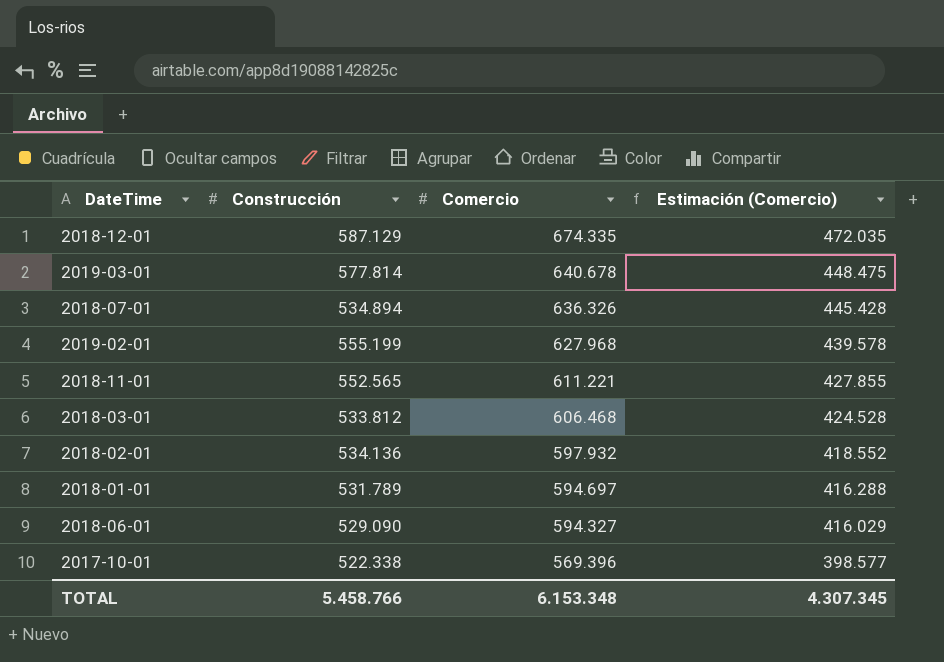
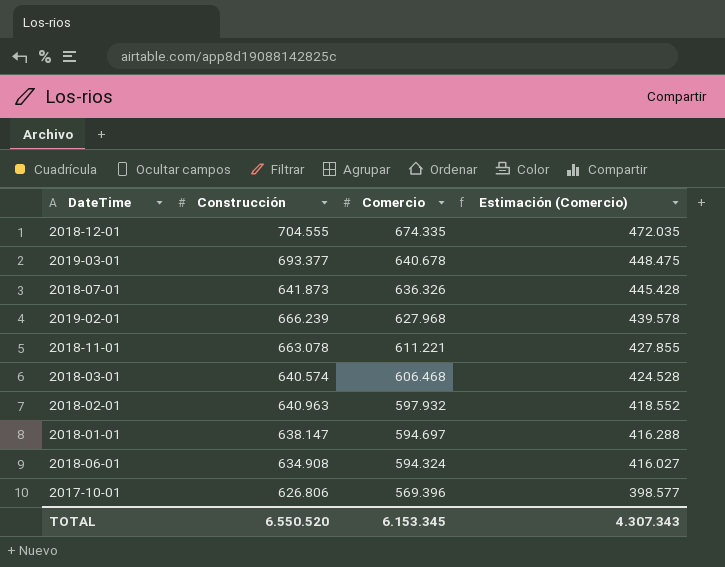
2018-12-01 | Construcción: 587.129 -> 704.555
2019-03-01 | Construcción: 577.814 -> 693.377
2018-07-01 | Construcción: 534.894 -> 641.873
2019-02-01 | Construcción: 555.199 -> 666.239
2018-11-01 | Construcción: 552.565 -> 663.078
2018-03-01 | Construcción: 533.812 -> 640.574
2018-02-01 | Construcción: 534.136 -> 640.963
2018-01-01 | Construcción: 531.789 -> 638.147
2018-06-01 | Construcción: 529.090 -> 634.908
2018-06-01 | Comercio: 594.327 -> 594.324
2018-06-01 | Estimación (Comercio): 416.029 -> 416.027
2017-10-01 | Construcción: 522.338 -> 626.806
TOTAL | Construcción: 5.458.766 -> 6.550.520
TOTAL | Comercio: 6.153.348 -> 6.153.345
TOTAL | Estimación (Comercio): 4.307.345 -> 4.307.343

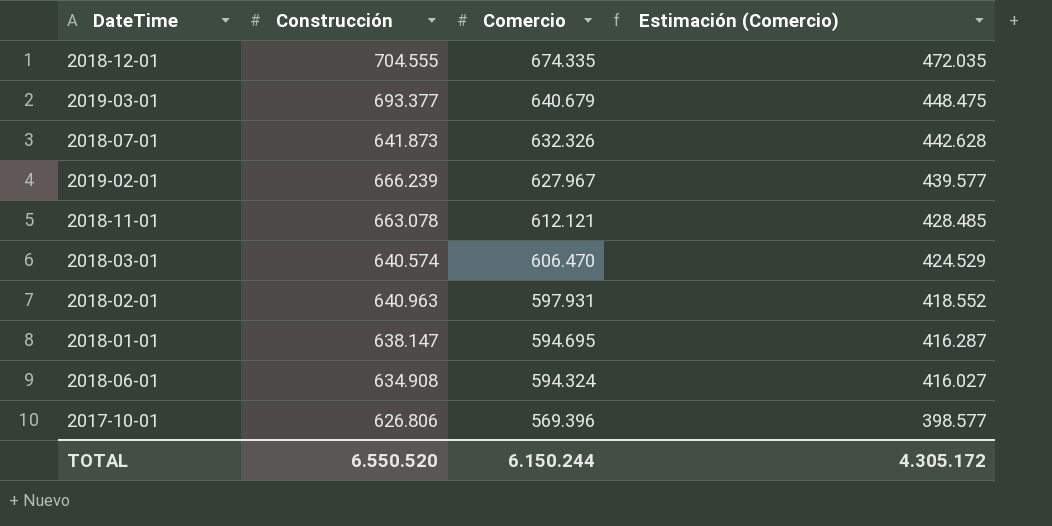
2019-03-01 | Comercio: 640.678 -> 640.679
2018-07-01 | Comercio: 636.326 -> 632.326
2018-07-01 | Estimación (Comercio): 445.428 -> 442.628
2019-02-01 | Comercio: 627.968 -> 627.967
2019-02-01 | Estimación (Comercio): 439.578 -> 439.577
2018-11-01 | Comercio: 611.221 -> 612.121
2018-11-01 | Estimación (Comercio): 427.855 -> 428.485
2018-03-01 | Comercio: 606.468 -> 606.470
2018-03-01 | Estimación (Comercio): 424.528 -> 424.529
2018-02-01 | Comercio: 597.932 -> 597.931
2018-01-01 | Comercio: 594.697 -> 594.695
2018-01-01 | Estimación (Comercio): 416.288 -> 416.287
TOTAL | Comercio: 6.153.345 -> 6.150.244
TOTAL | Estimación (Comercio): 4.307.343 -> 4.305.172

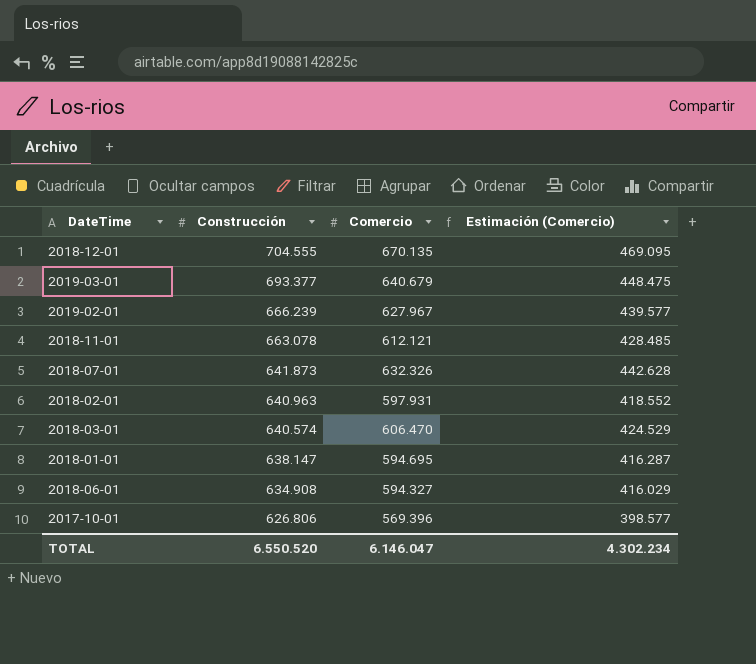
row order: Comercio descending -> Construcción descending
2018-12-01 | Comercio: 674.335 -> 670.135
2018-12-01 | Estimación (Comercio): 472.035 -> 469.095
2018-06-01 | Comercio: 594.324 -> 594.327
2018-06-01 | Estimación (Comercio): 416.027 -> 416.029
TOTAL | Comercio: 6.150.244 -> 6.146.047
TOTAL | Estimación (Comercio): 4.305.172 -> 4.302.234

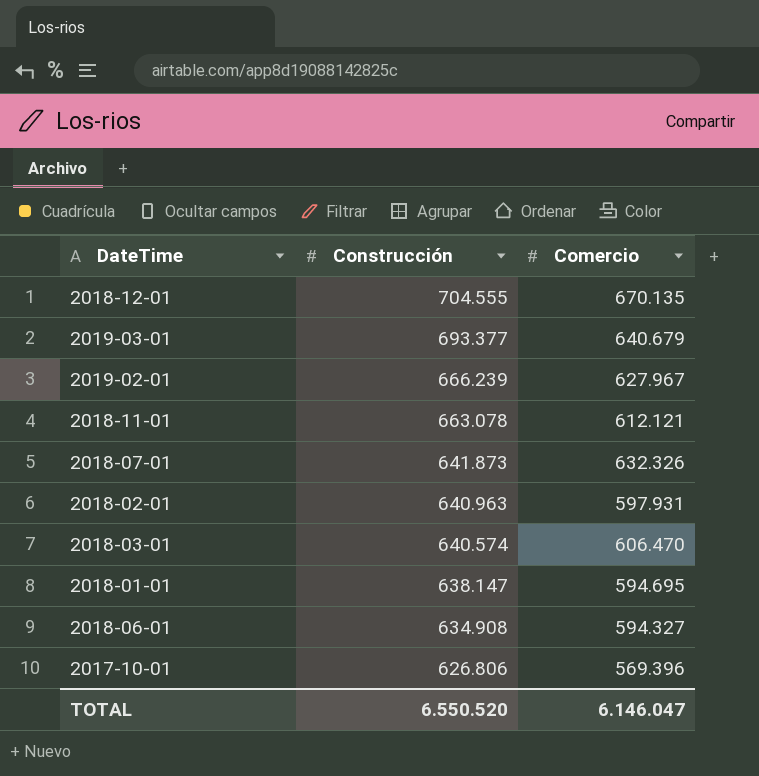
column Estimación (Comercio) | formula: [Comercio] * 0,7 -> none

